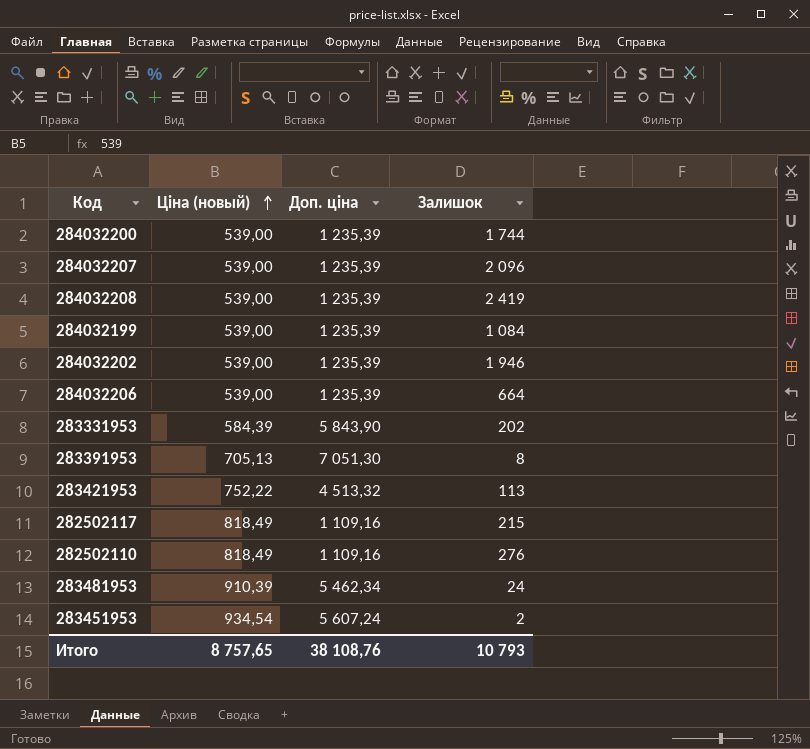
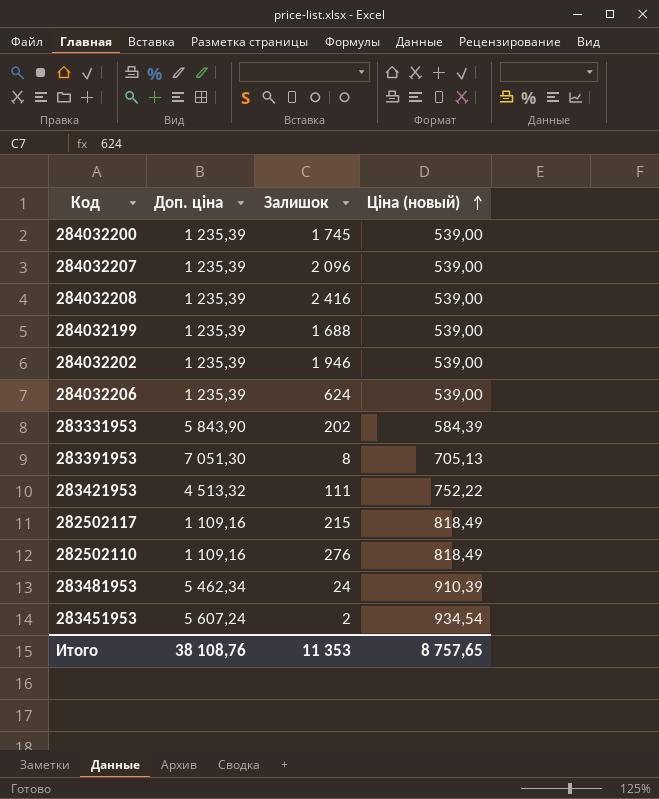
column Ціна (новый) | position: 2 -> 4
284032200 | Залишок: 1 744 -> 1 745
284032208 | Залишок: 2 419 -> 2 416
284032199 | Залишок: 1 084 -> 1 688
284032206 | Залишок: 664 -> 624
283421953 | Залишок: 113 -> 111
Итого | Залишок: 10 793 -> 11 353

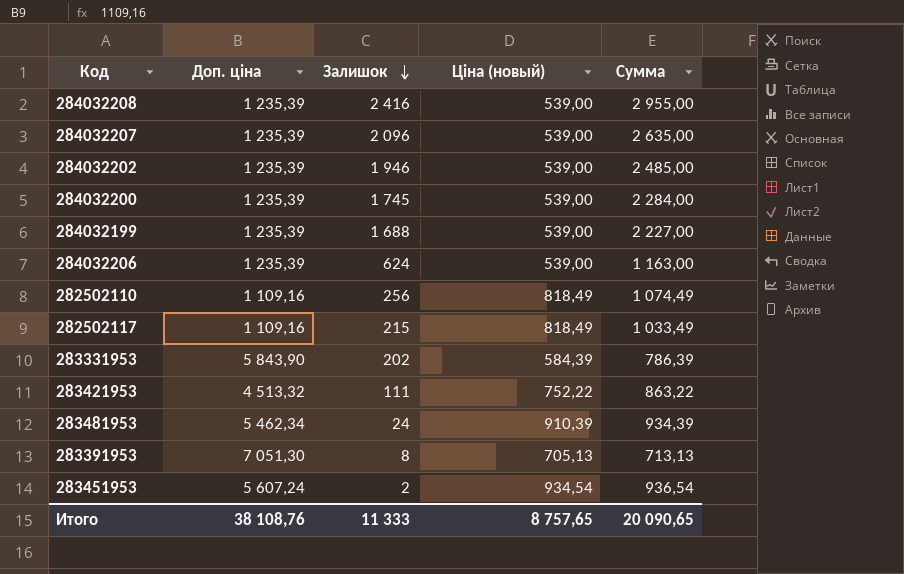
row order: Ціна (новый) ascending -> Залишок descending
column Сумма | formula: none -> [Залишок] + [Ціна (новый)]
282502110 | Залишок: 276 -> 256
Итого | Залишок: 11 353 -> 11 333

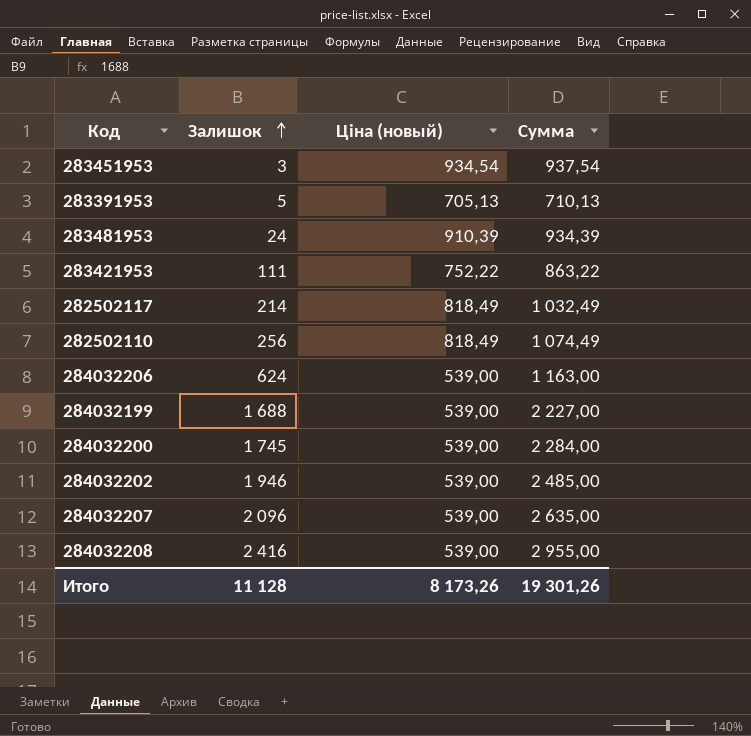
row order: Залишок descending -> Залишок ascending
column Доп. ціна | position: 2 -> none
row 283331953: 5 843,90 | 202 | 584,39 | 786,39 -> none
283451953 | Залишок: 2 -> 3
283451953 | Сумма: 936,54 -> 937,54
283391953 | Залишок: 8 -> 5
283391953 | Сумма: 713,13 -> 710,13
282502117 | Залишок: 215 -> 214
282502117 | Сумма: 1 033,49 -> 1 032,49
Итого | Залишок: 11 333 -> 11 128
Итого | Ціна (новый): 8 757,65 -> 8 173,26
Итого | Сумма: 20 090,65 -> 19 301,26

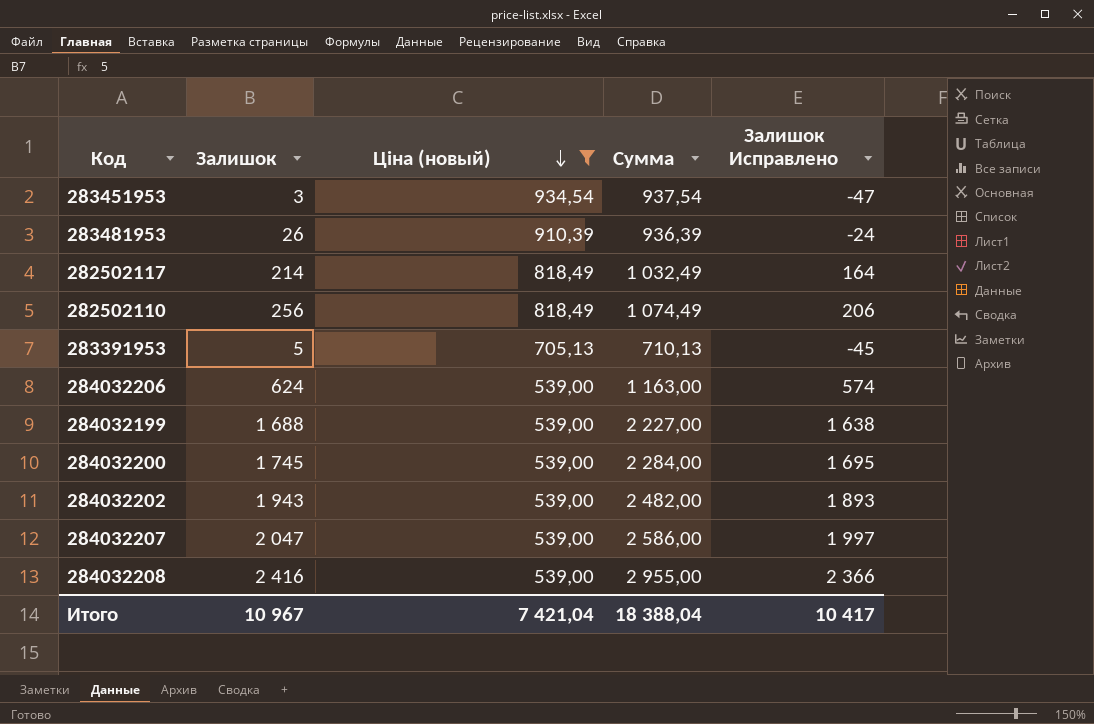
filter: none -> Ціна (новый) != 752,22
row order: Залишок ascending -> Ціна (новый) descending
column Залишок Исправлено | formula: none -> [Залишок] - 50
283481953 | Залишок: 24 -> 26
283481953 | Сумма: 934,39 -> 936,39
284032202 | Залишок: 1 946 -> 1 943
284032202 | Сумма: 2 485,00 -> 2 482,00
284032207 | Залишок: 2 096 -> 2 047
284032207 | Сумма: 2 635,00 -> 2 586,00
Итого | Залишок: 11 128 -> 10 967
Итого | Ціна (новый): 8 173,26 -> 7 421,04
Итого | Сумма: 19 301,26 -> 18 388,04

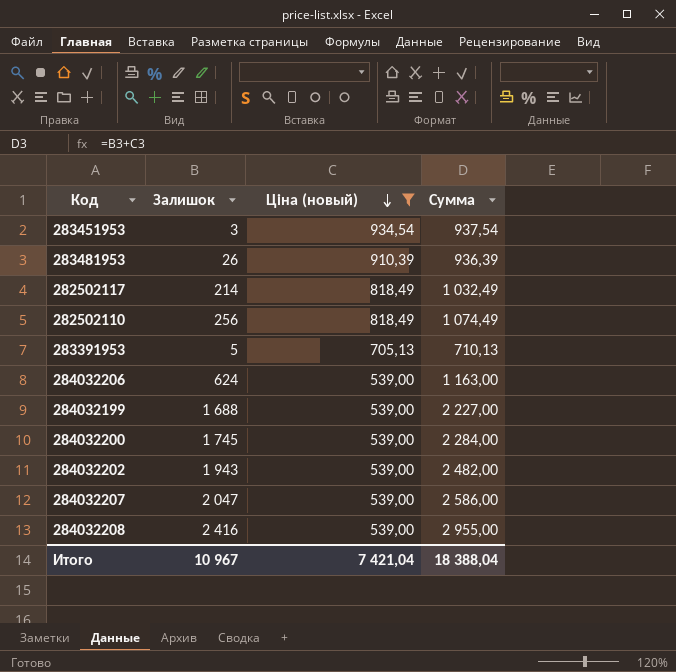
column Залишок Исправлено | formula: [Залишок] - 50 -> none

